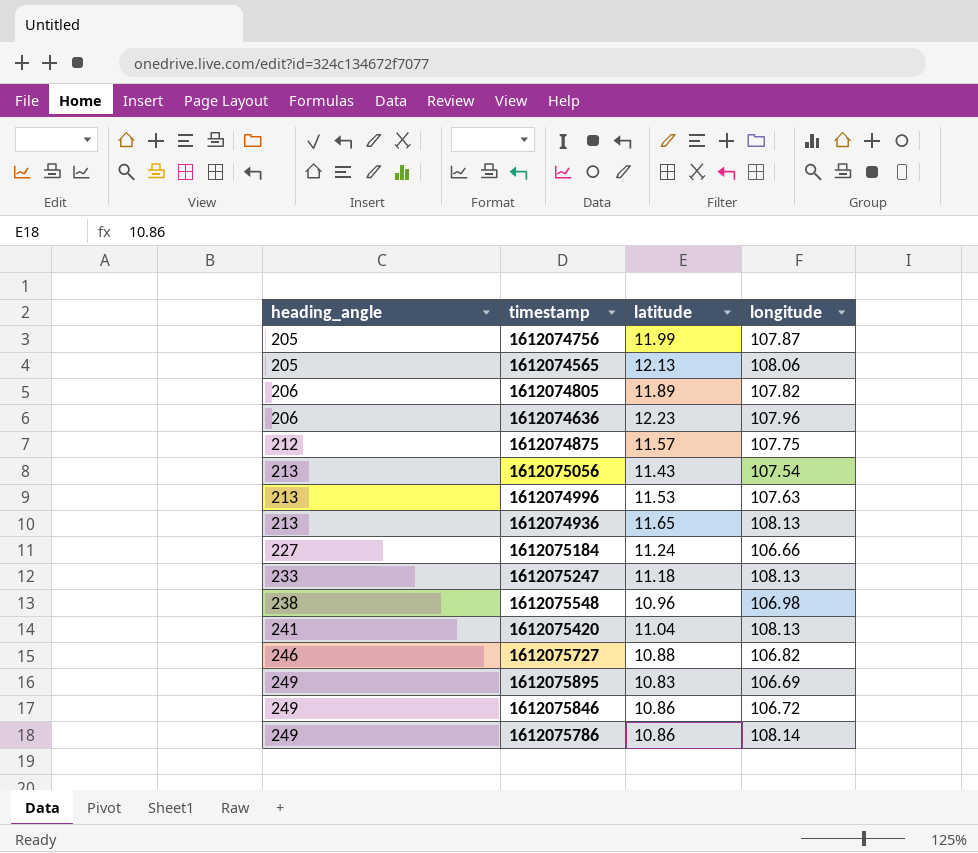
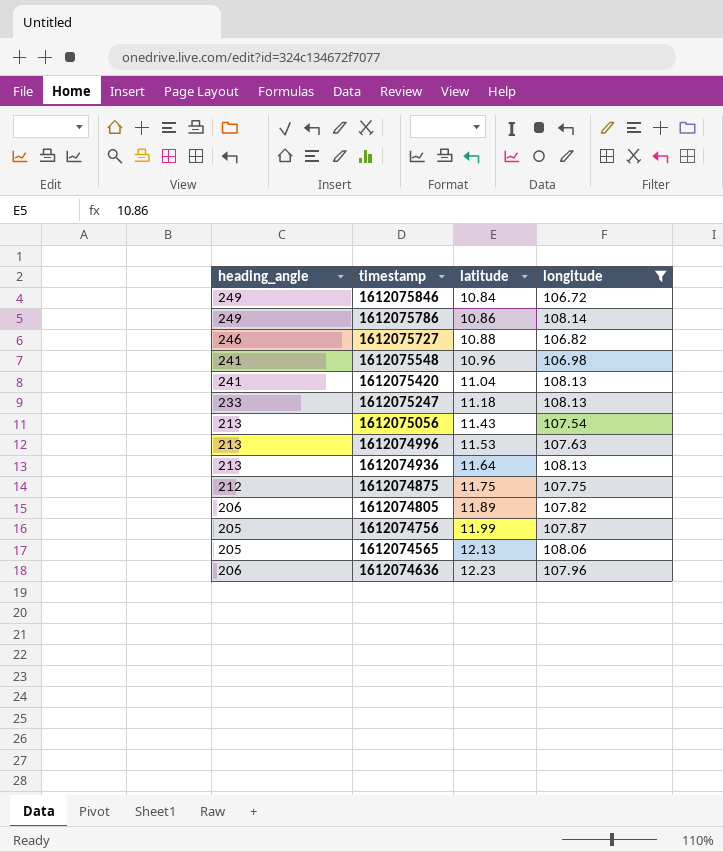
filter: none -> longitude >= 106.72
row order: heading_angle ascending -> latitude ascending
1612075846 | latitude: 10.86 -> 10.84
1612075548 | heading_angle: 238 -> 241
1612074936 | latitude: 11.65 -> 11.64
1612074875 | latitude: 11.57 -> 11.75

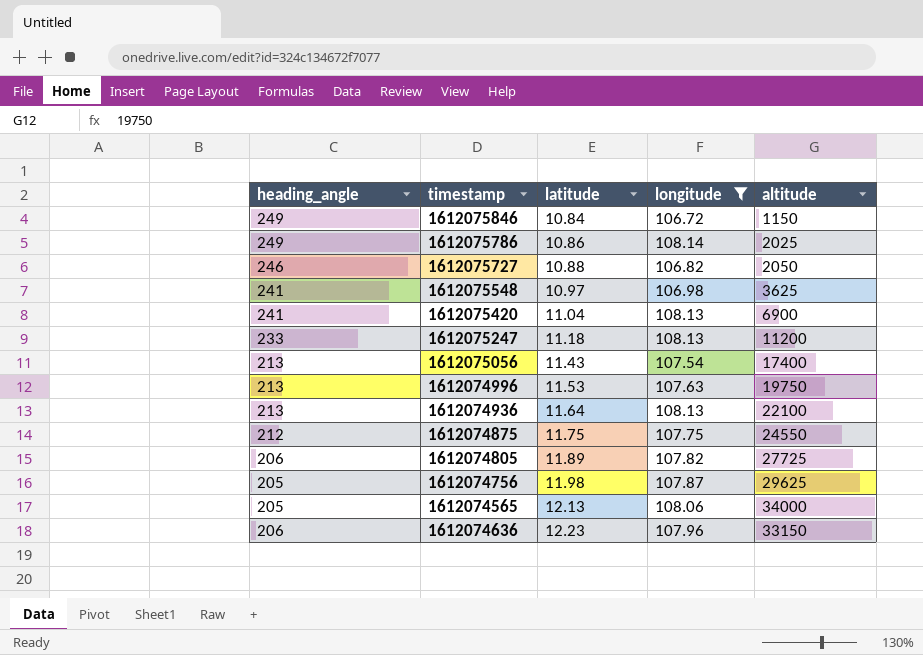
column altitude | position: none -> 5
1612075548 | latitude: 10.96 -> 10.97
1612074756 | latitude: 11.99 -> 11.98

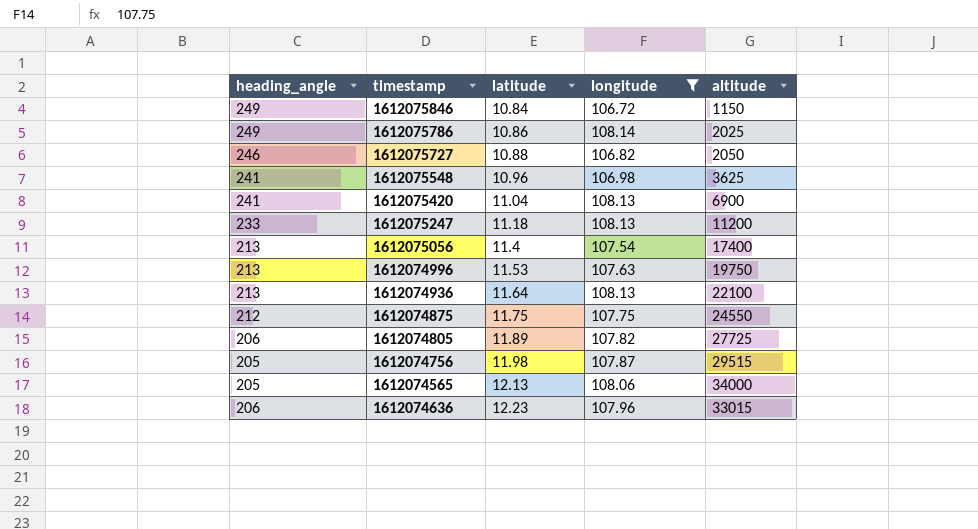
1612075548 | latitude: 10.97 -> 10.96
1612075056 | latitude: 11.43 -> 11.4
1612074756 | altitude: 29625 -> 29515
1612074636 | altitude: 33150 -> 33015

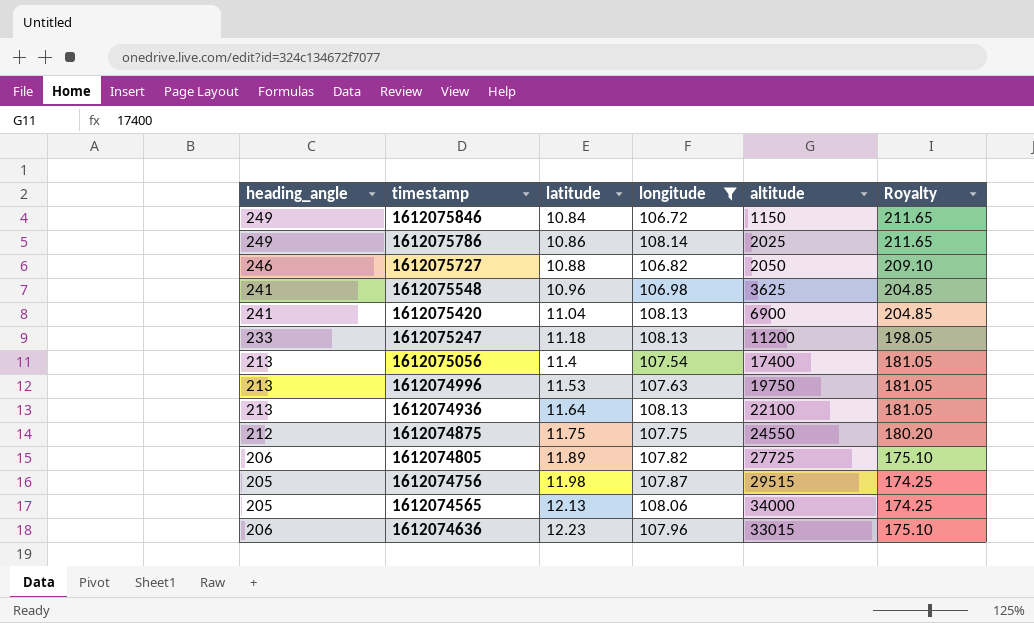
column Royalty | formula: none -> [heading_angle] * 0.85

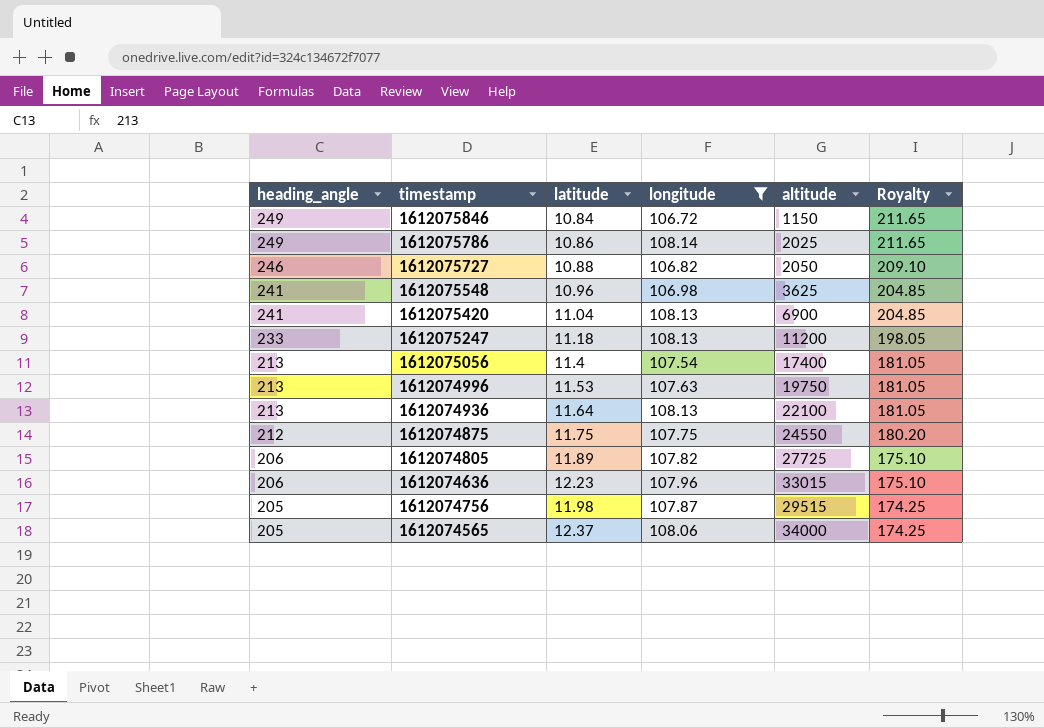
row order: latitude ascending -> heading_angle descending
1612074565 | latitude: 12.13 -> 12.37

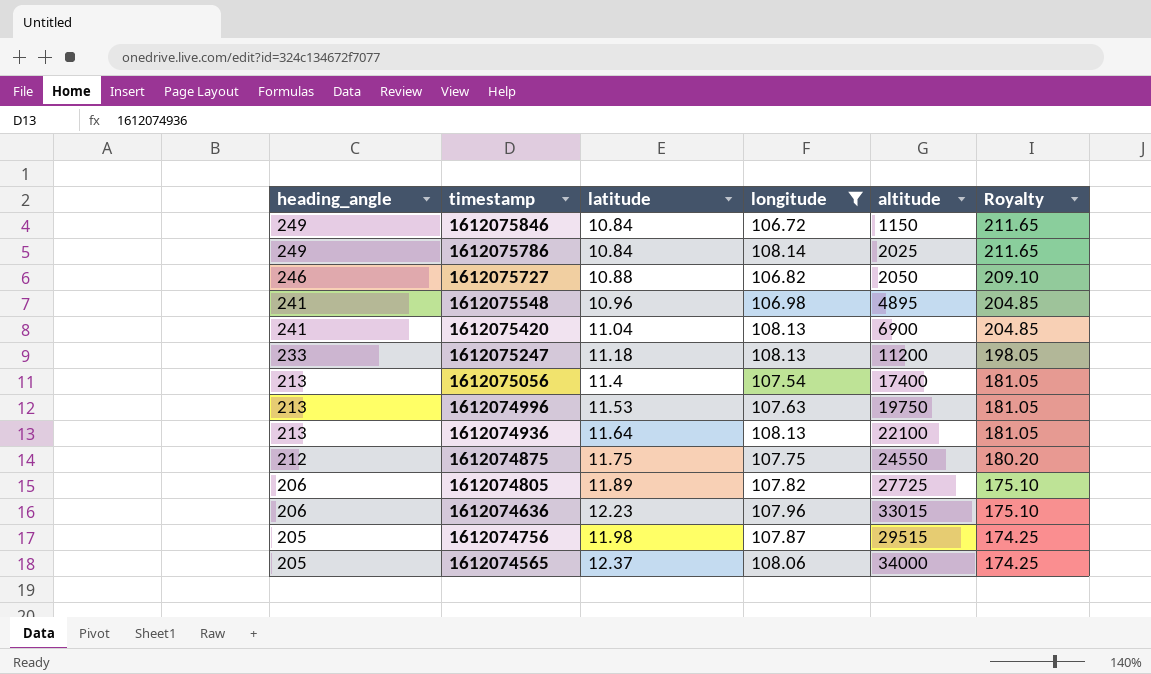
1612075786 | latitude: 10.86 -> 10.84
1612075548 | altitude: 3625 -> 4895

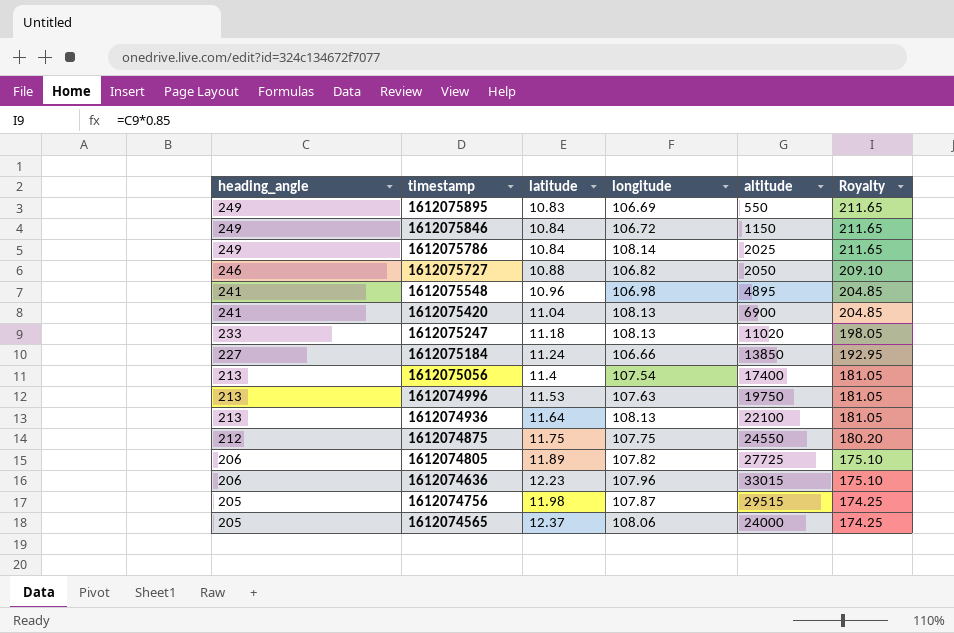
filter: longitude >= 106.72 -> none
1612075247 | altitude: 11200 -> 11020
1612074565 | altitude: 34000 -> 24000

